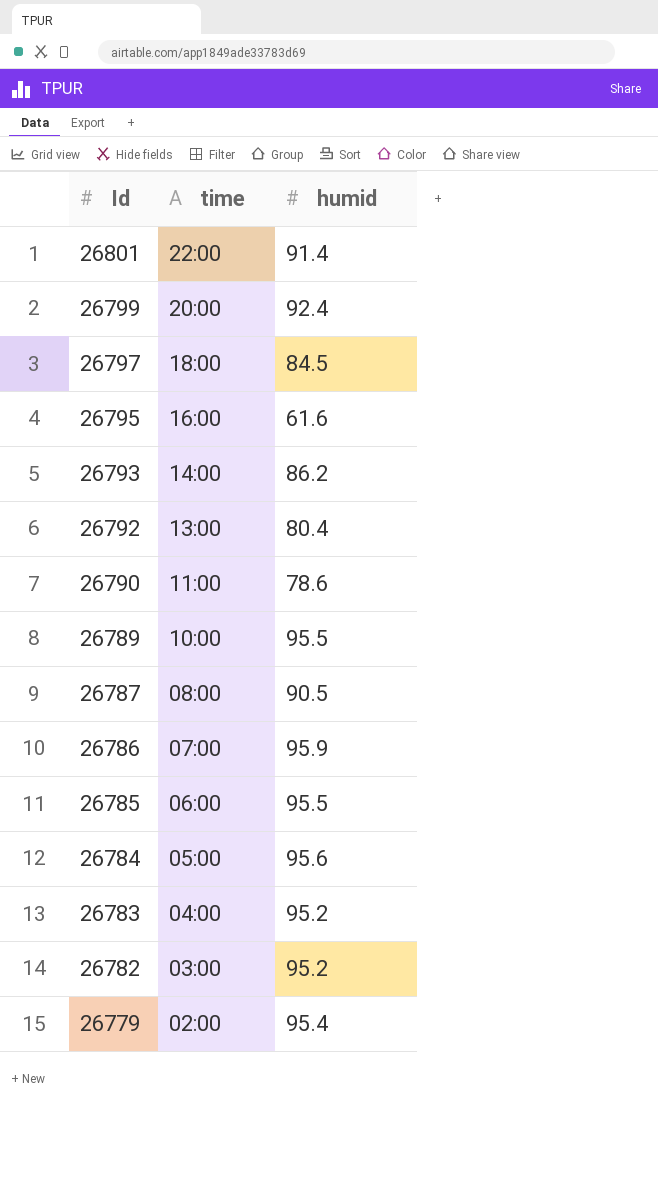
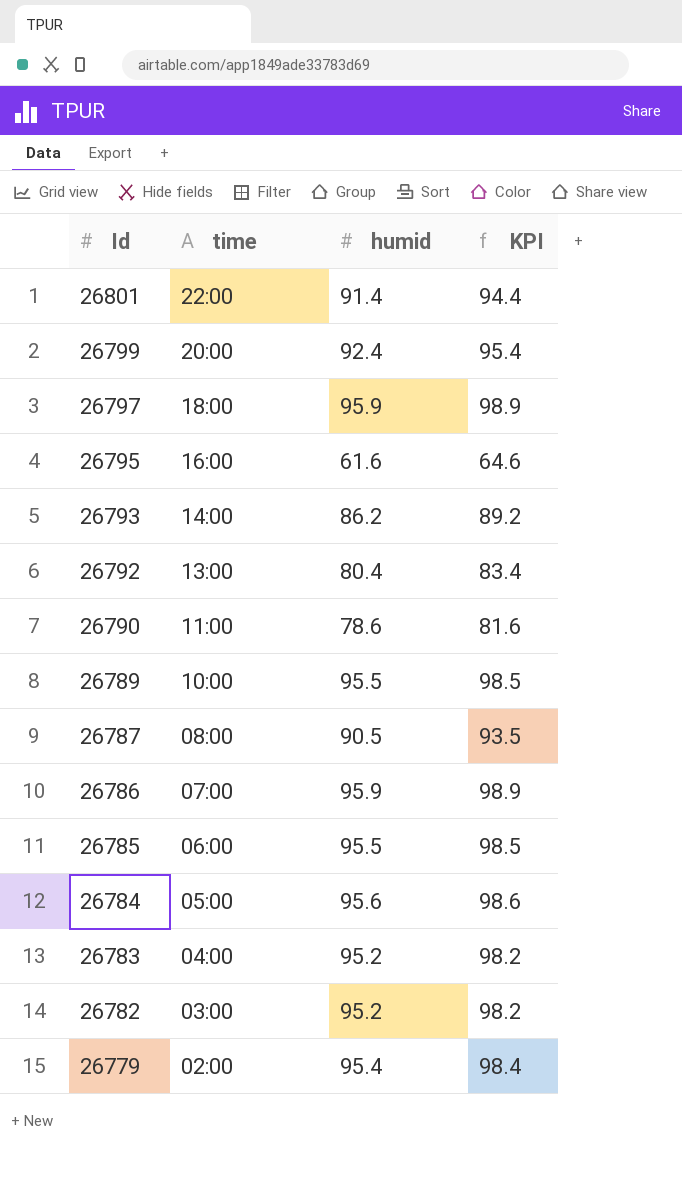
column KPI | formula: none -> [humid] + 3
26797 | humid: 84.5 -> 95.9

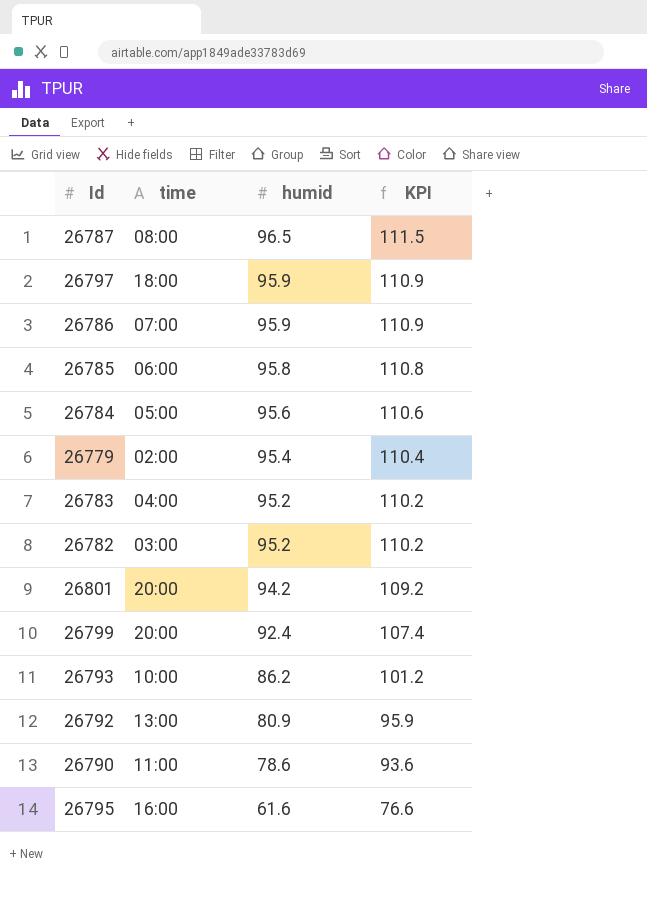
row order: Id descending -> humid descending
column KPI | formula: [humid] + 3 -> [humid] + 15
row 26789: 10:00 | 95.5 | 98.5 -> none
26787 | humid: 90.5 -> 96.5
26785 | humid: 95.5 -> 95.8
26801 | time: 22:00 -> 20:00
26801 | humid: 91.4 -> 94.2
26793 | time: 14:00 -> 10:00
26792 | humid: 80.4 -> 80.9

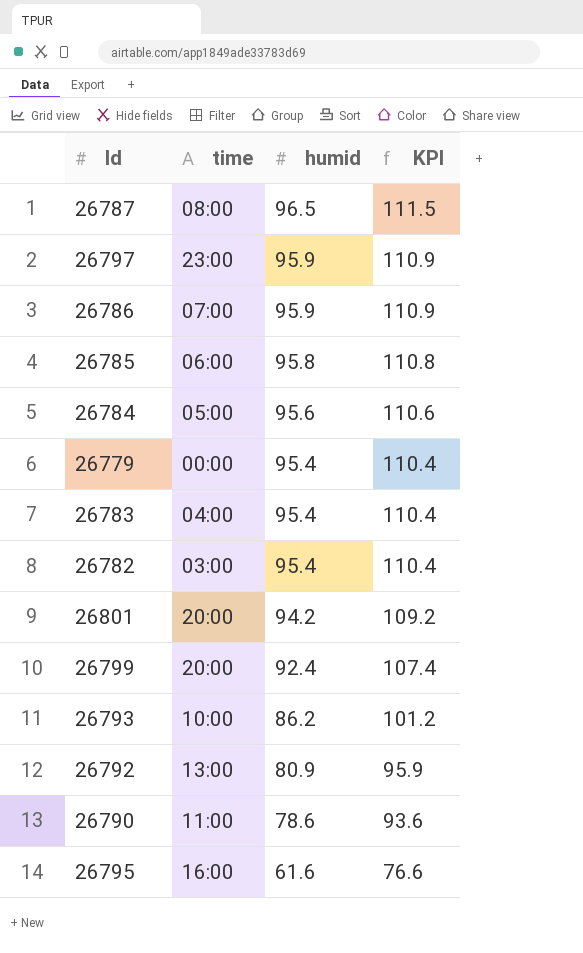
26797 | time: 18:00 -> 23:00
26779 | time: 02:00 -> 00:00
26783 | humid: 95.2 -> 95.4
26783 | KPI: 110.2 -> 110.4
26782 | humid: 95.2 -> 95.4
26782 | KPI: 110.2 -> 110.4

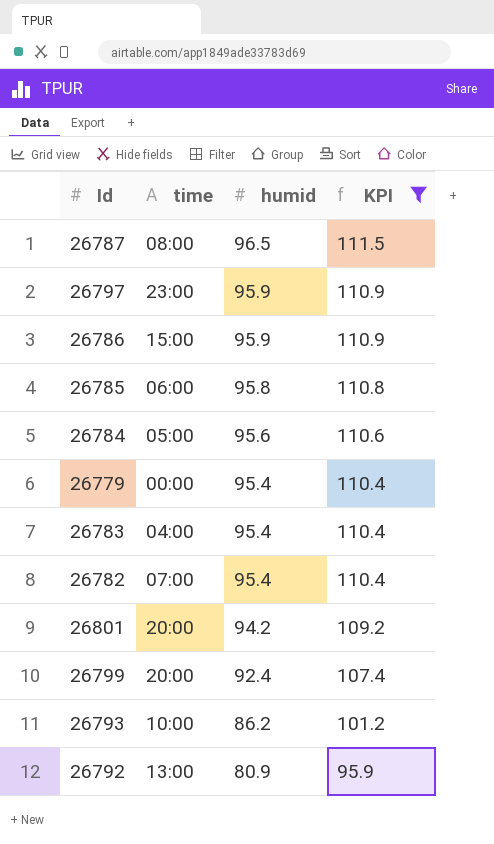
filter: none -> KPI >= 95.9
26786 | time: 07:00 -> 15:00
26782 | time: 03:00 -> 07:00

